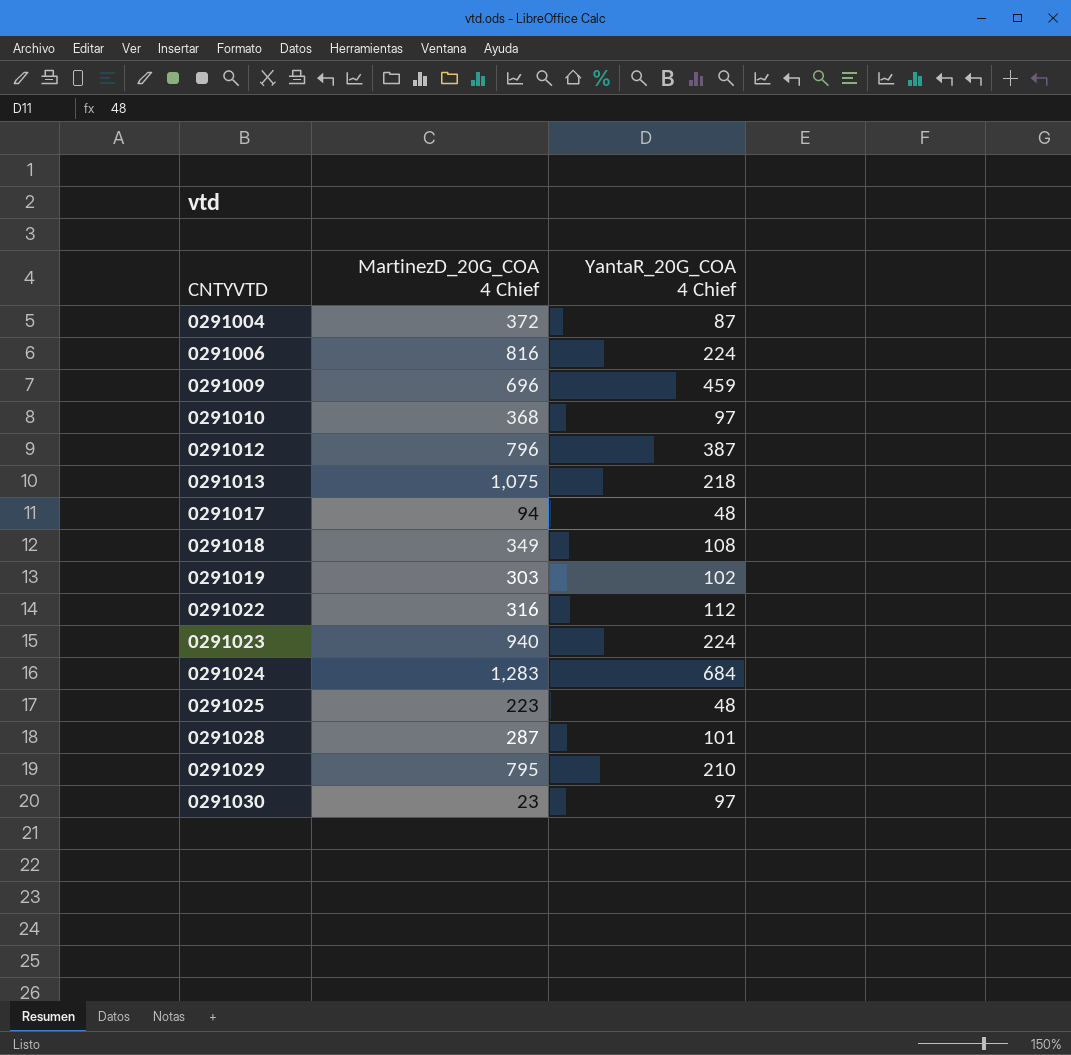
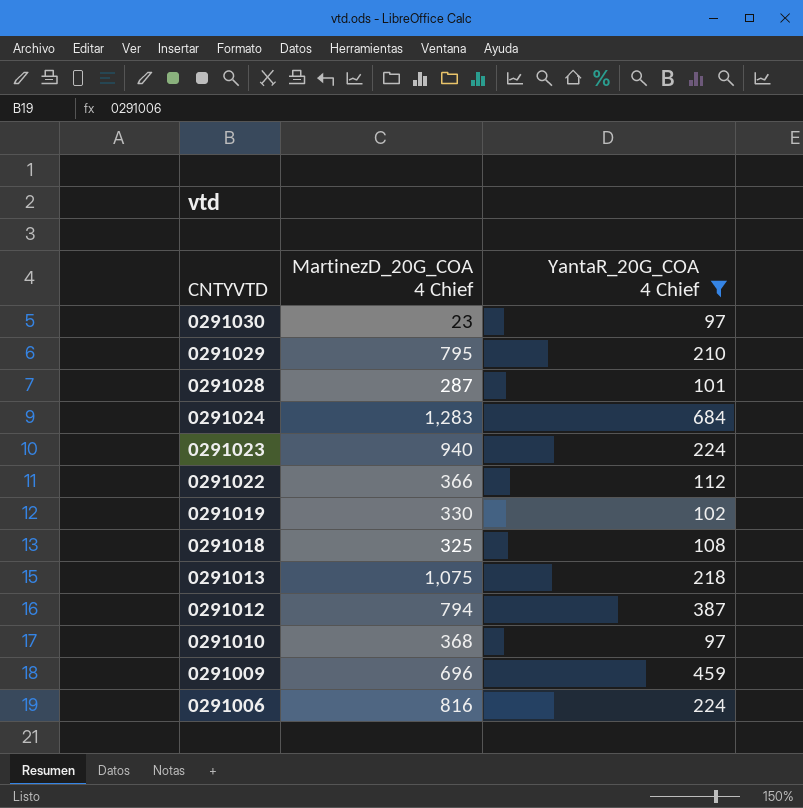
filter: none -> YantaR_20G_COA 4 Chief >= 97
row order: CNTYVTD ascending -> CNTYVTD descending
0291022 | MartinezD_20G_COA 4 Chief: 316 -> 366
0291019 | MartinezD_20G_COA 4 Chief: 303 -> 330
0291018 | MartinezD_20G_COA 4 Chief: 349 -> 325
0291012 | MartinezD_20G_COA 4 Chief: 796 -> 794

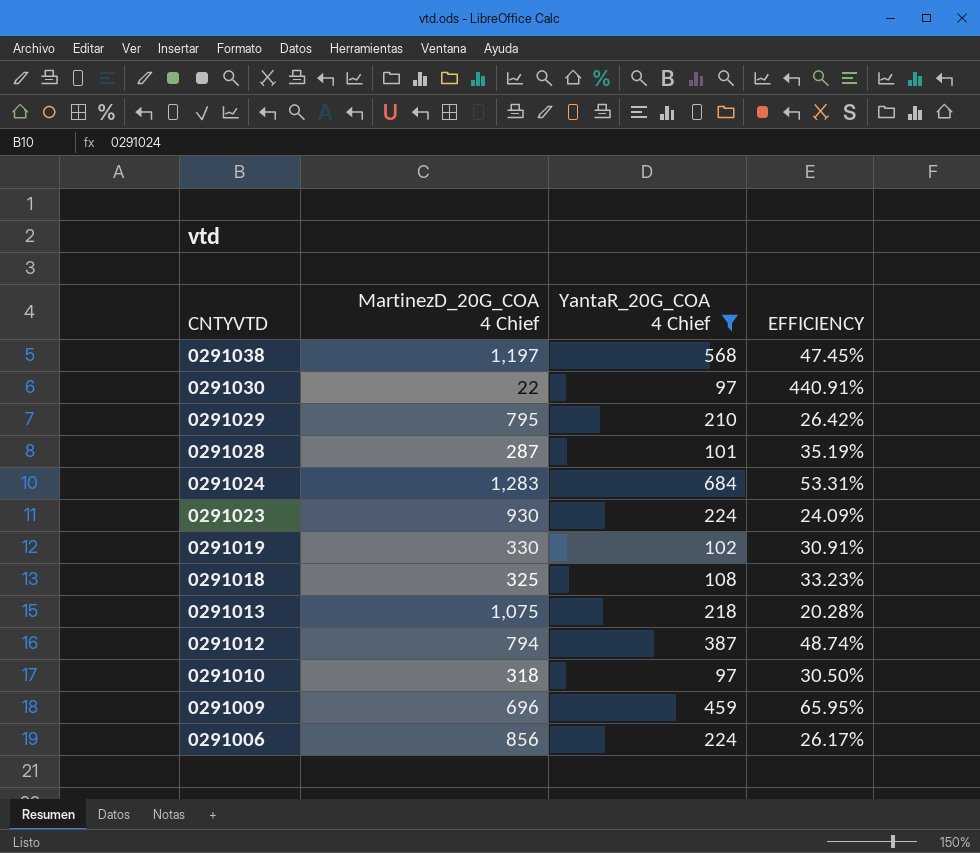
column EFFICIENCY | formula: none -> [YantaR_20G_COA 4 Chief] / [MartinezD_20G_COA 4 Chief]
row 0291022: 366 | 112 -> none
row 0291038: none -> 1,197 | 568 | 47.45%
0291030 | MartinezD_20G_COA 4 Chief: 23 -> 22
0291023 | MartinezD_20G_COA 4 Chief: 940 -> 930
0291010 | MartinezD_20G_COA 4 Chief: 368 -> 318
0291006 | MartinezD_20G_COA 4 Chief: 816 -> 856

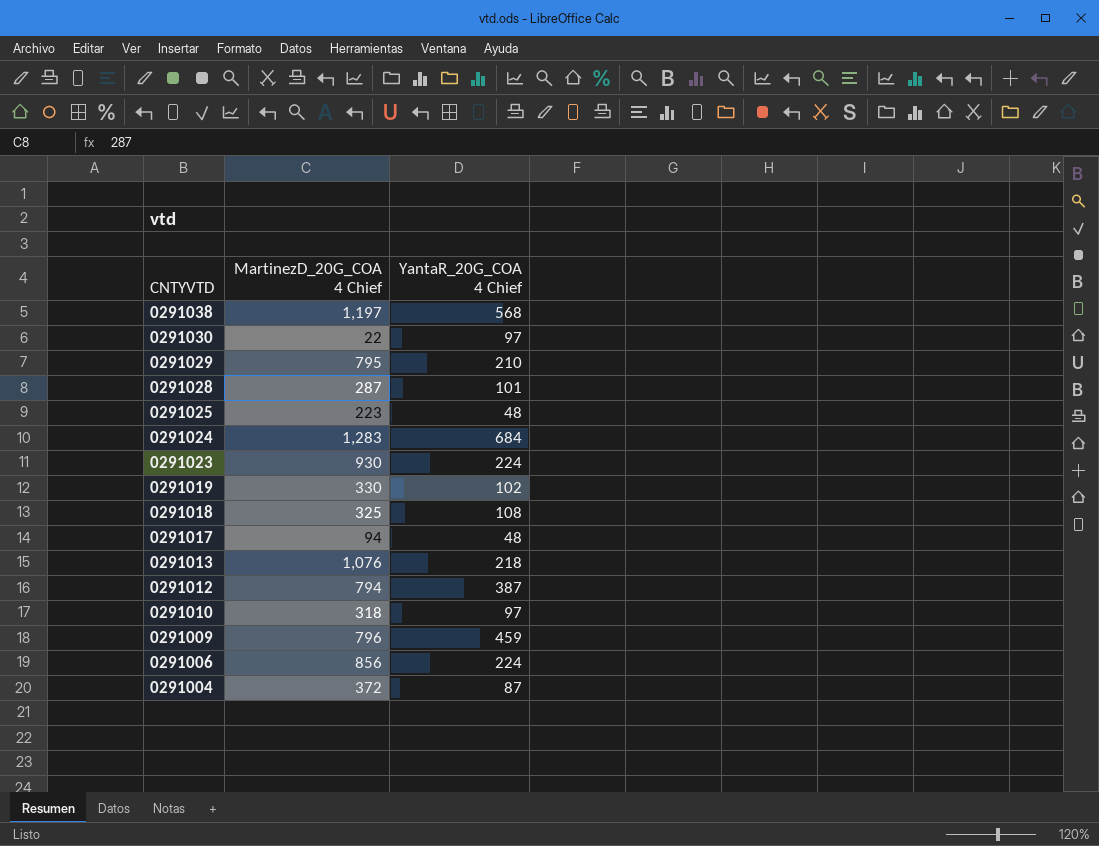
filter: YantaR_20G_COA 4 Chief >= 97 -> none
column EFFICIENCY | formula: [YantaR_20G_COA 4 Chief] / [MartinezD_20G_COA 4 Chief] -> none
0291013 | MartinezD_20G_COA 4 Chief: 1,075 -> 1,076
0291009 | MartinezD_20G_COA 4 Chief: 696 -> 796

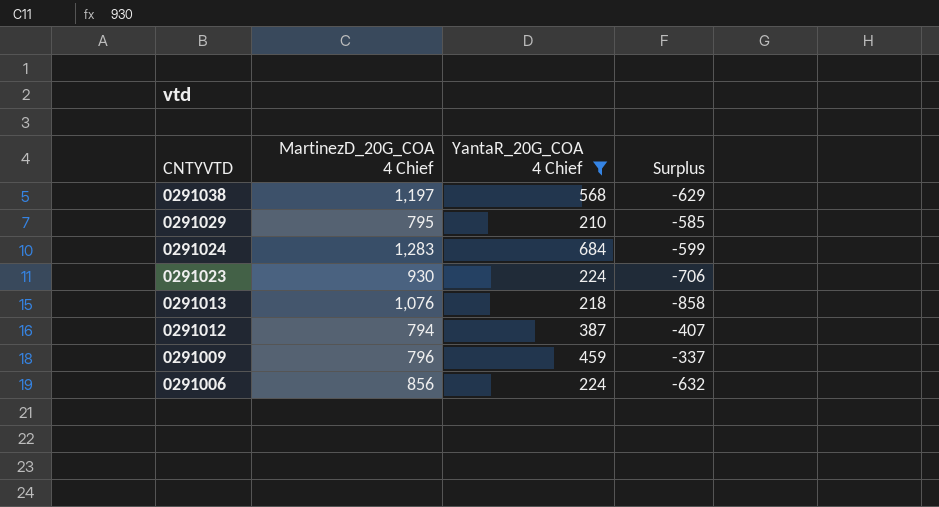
filter: none -> YantaR_20G_COA 4 Chief >= 210
column Surplus | formula: none -> [YantaR_20G_COA 4 Chief] - [MartinezD_20G_COA 4 Chief]

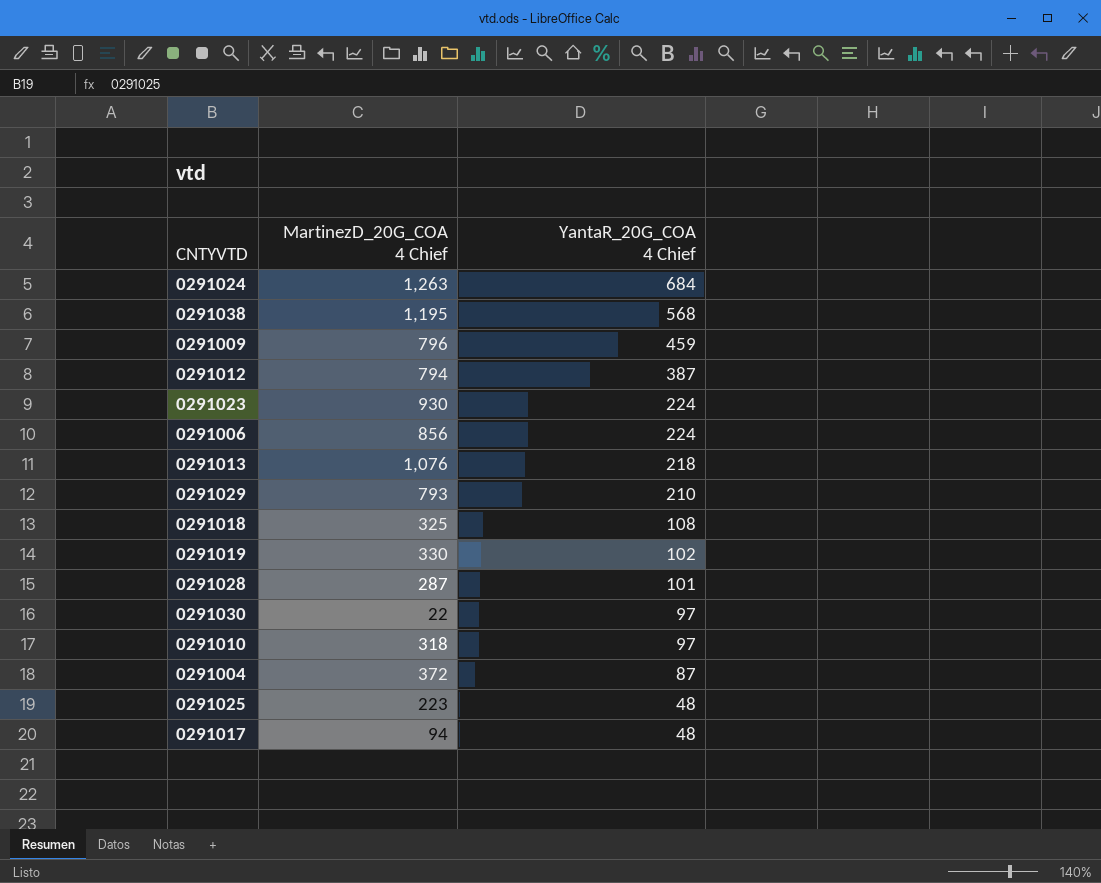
filter: YantaR_20G_COA 4 Chief >= 210 -> none
row order: CNTYVTD descending -> YantaR_20G_COA 4 Chief descending
column Surplus | formula: [YantaR_20G_COA 4 Chief] - [MartinezD_20G_COA 4 Chief] -> none
0291024 | MartinezD_20G_COA 4 Chief: 1,283 -> 1,263
0291038 | MartinezD_20G_COA 4 Chief: 1,197 -> 1,195
0291029 | MartinezD_20G_COA 4 Chief: 795 -> 793

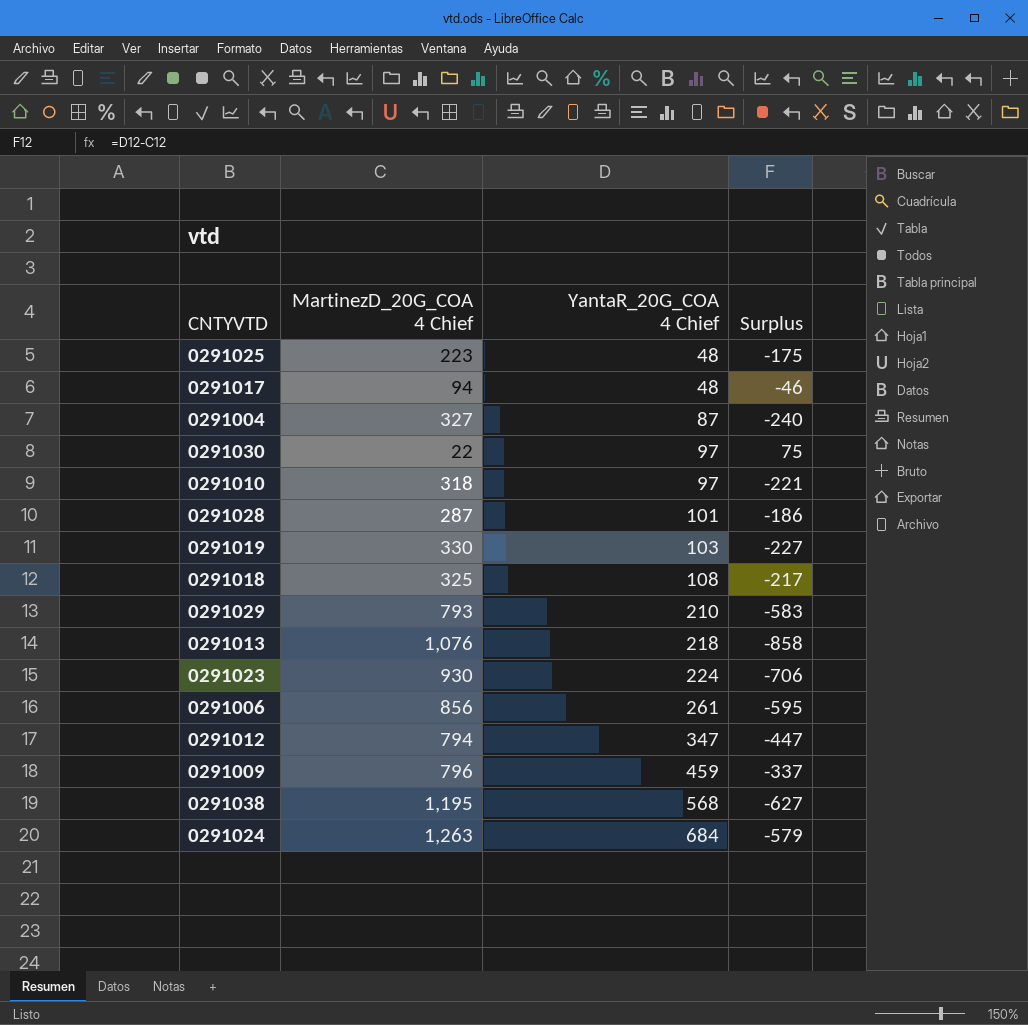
row order: YantaR_20G_COA 4 Chief descending -> YantaR_20G_COA 4 Chief ascending
column Surplus | formula: none -> [YantaR_20G_COA 4 Chief] - [MartinezD_20G_COA 4 Chief]
0291004 | MartinezD_20G_COA 4 Chief: 372 -> 327
0291019 | YantaR_20G_COA 4 Chief: 102 -> 103
0291006 | YantaR_20G_COA 4 Chief: 224 -> 261
0291012 | YantaR_20G_COA 4 Chief: 387 -> 347

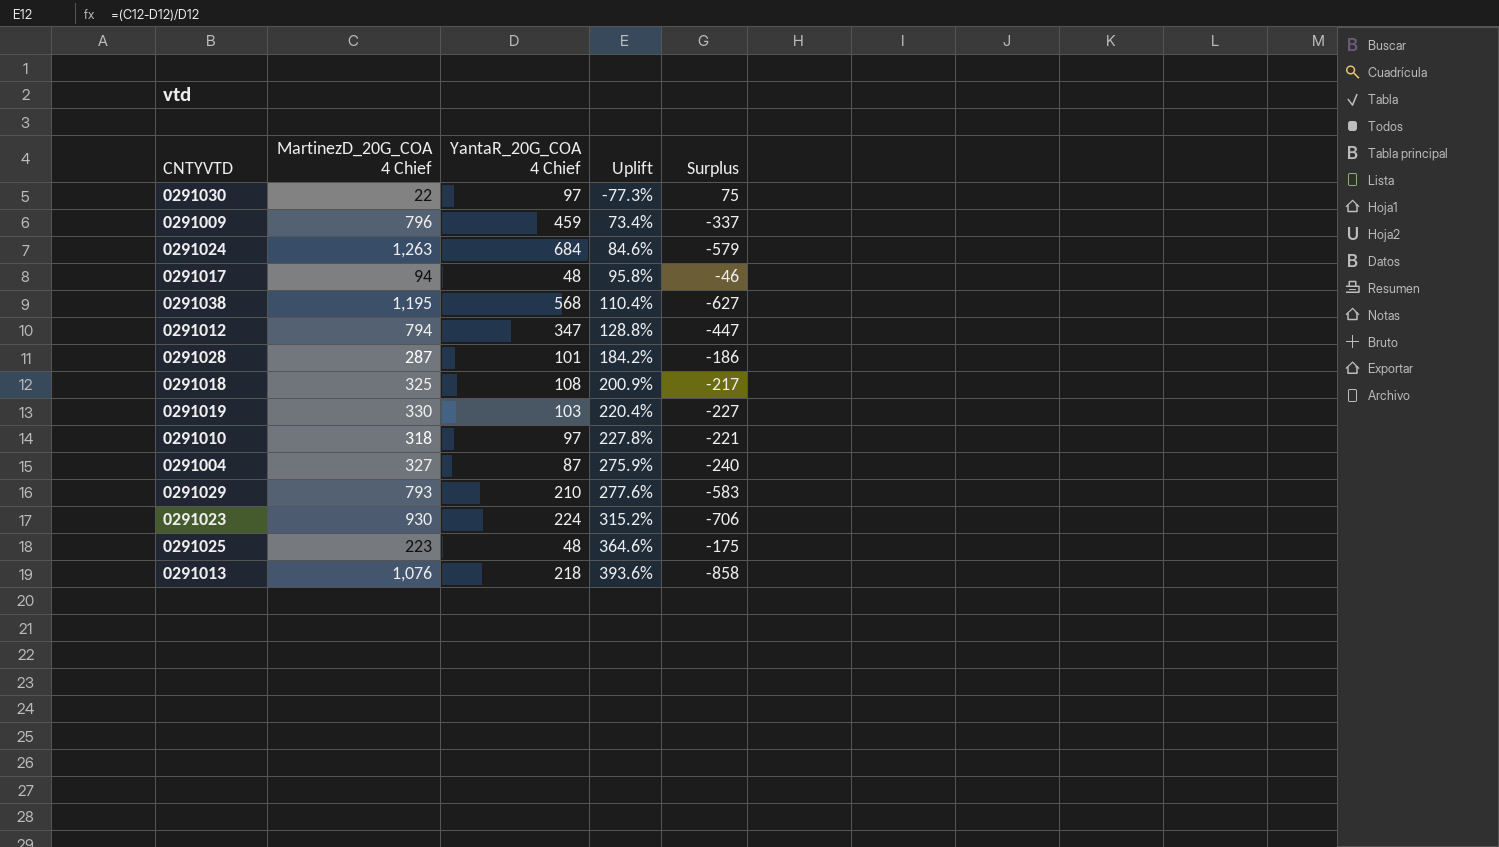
row order: YantaR_20G_COA 4 Chief ascending -> Uplift ascending
column Uplift | formula: none -> ([MartinezD_20G_COA 4 Chief] - [YantaR_20G_COA 4 Chief]) / [YantaR_20G_COA 4 Chief]
row 0291006: 856 | 261 | -595 -> none

